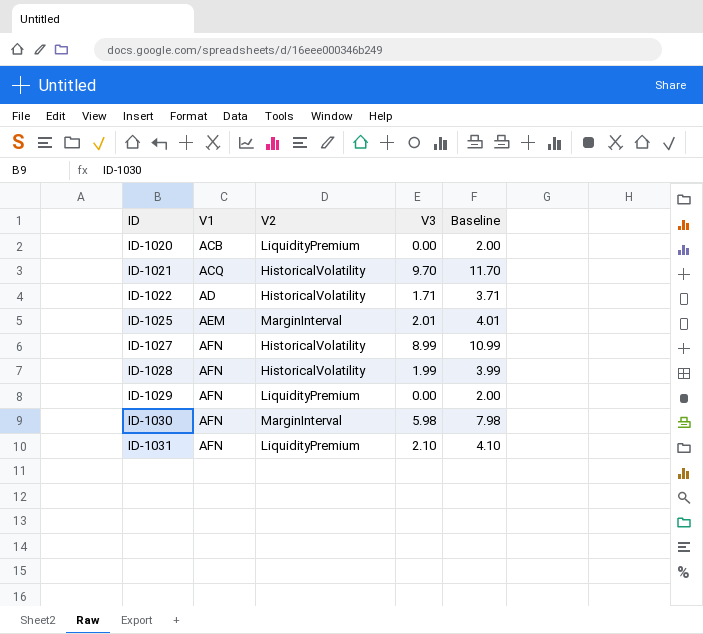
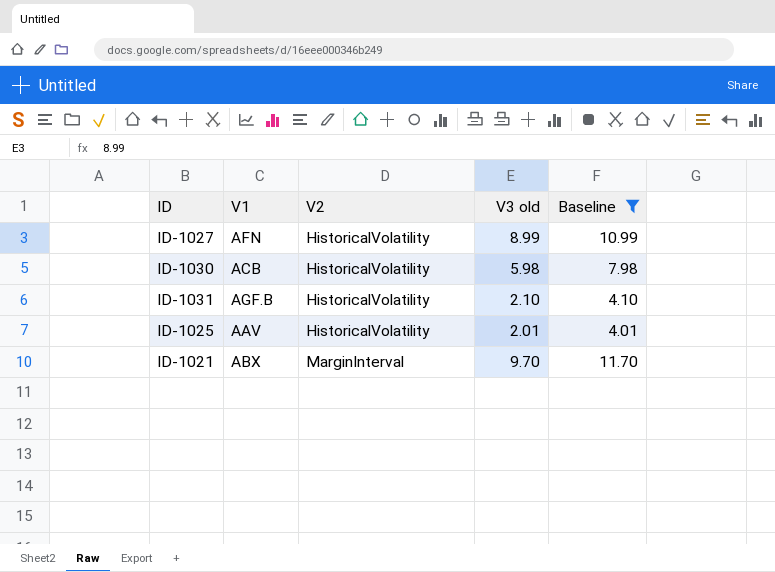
filter: none -> Baseline >= 4.01
row order: ID ascending -> V2 ascending
column name: V3 -> V3 old
ID-1030 | V1: AFN -> ACB
ID-1030 | V2: MarginInterval -> HistoricalVolatility
ID-1031 | V1: AFN -> AGF.B
ID-1031 | V2: LiquidityPremium -> HistoricalVolatility
ID-1025 | V1: AEM -> AAV
ID-1025 | V2: MarginInterval -> HistoricalVolatility
ID-1021 | V1: ACQ -> ABX
ID-1021 | V2: HistoricalVolatility -> MarginInterval

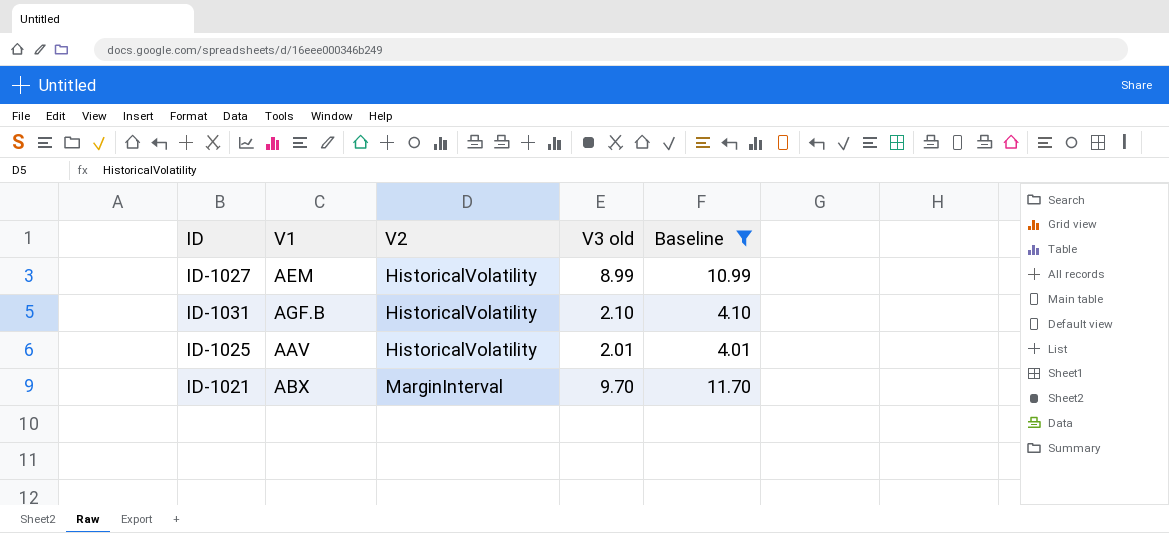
row ID-1030: ACB | HistoricalVolatility | 5.98 | 7.98 -> none
ID-1027 | V1: AFN -> AEM

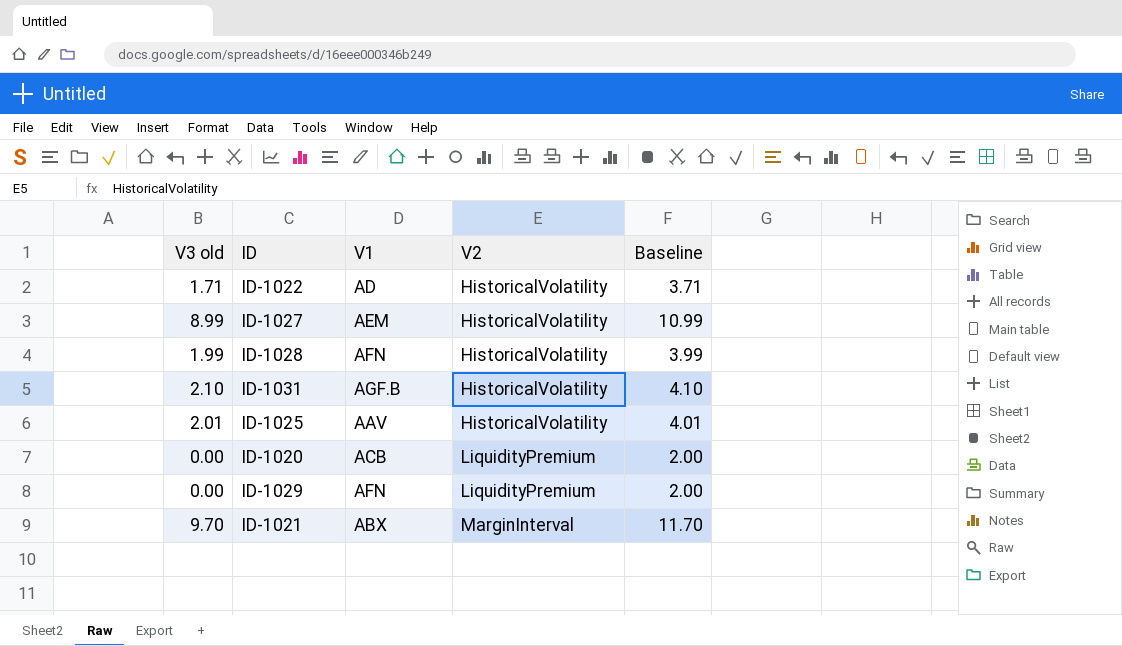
filter: Baseline >= 4.01 -> none
column V3 old | position: 4 -> 1

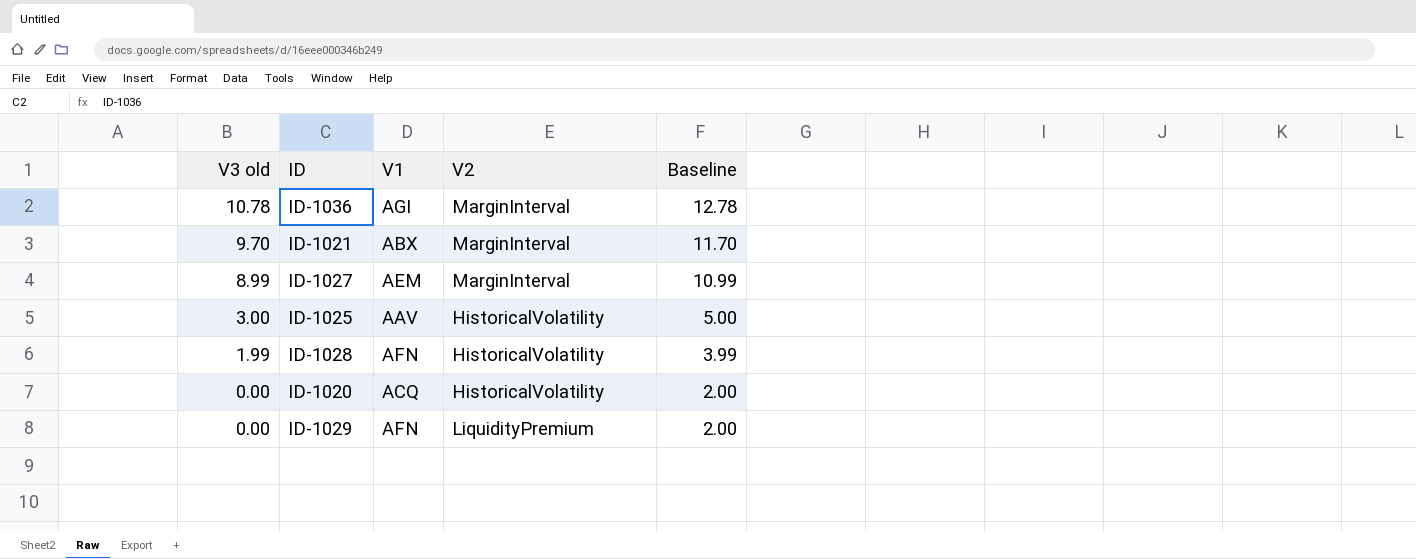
row order: V2 ascending -> V3 old descending
row ID-1022: 1.71 | AD | HistoricalVolatility | 3.71 -> none
row ID-1031: 2.10 | AGF.B | HistoricalVolatility | 4.10 -> none
row ID-1036: none -> 10.78 | AGI | MarginInterval | 12.78
ID-1027 | V2: HistoricalVolatility -> MarginInterval
ID-1025 | V3 old: 2.01 -> 3.00
ID-1025 | Baseline: 4.01 -> 5.00
ID-1020 | V1: ACB -> ACQ
ID-1020 | V2: LiquidityPremium -> HistoricalVolatility

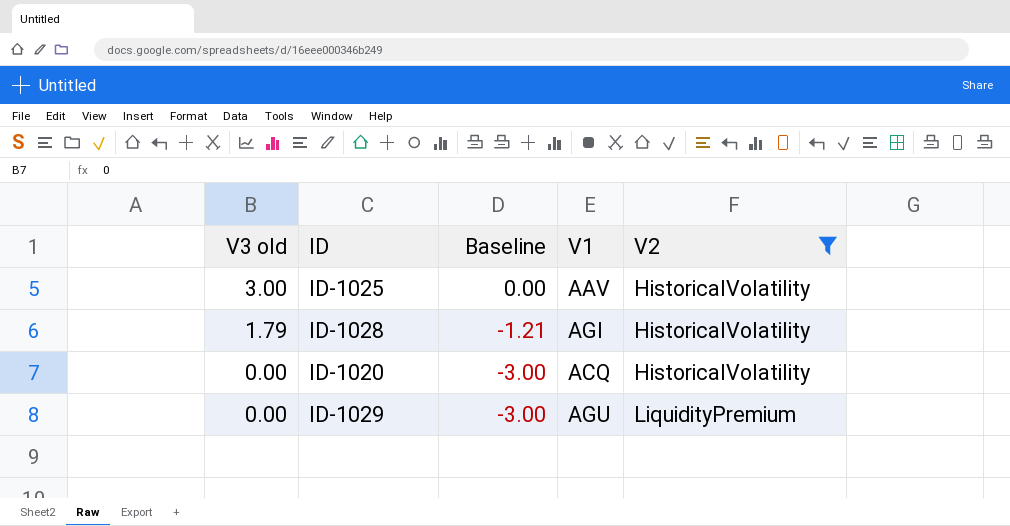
filter: none -> V2 != MarginInterval
column Baseline | formula: [V3 old] + 2 -> [V3 old] - 3
column Baseline | position: 5 -> 3
ID-1028 | V3 old: 1.99 -> 1.79
ID-1028 | V1: AFN -> AGI
ID-1029 | V1: AFN -> AGU

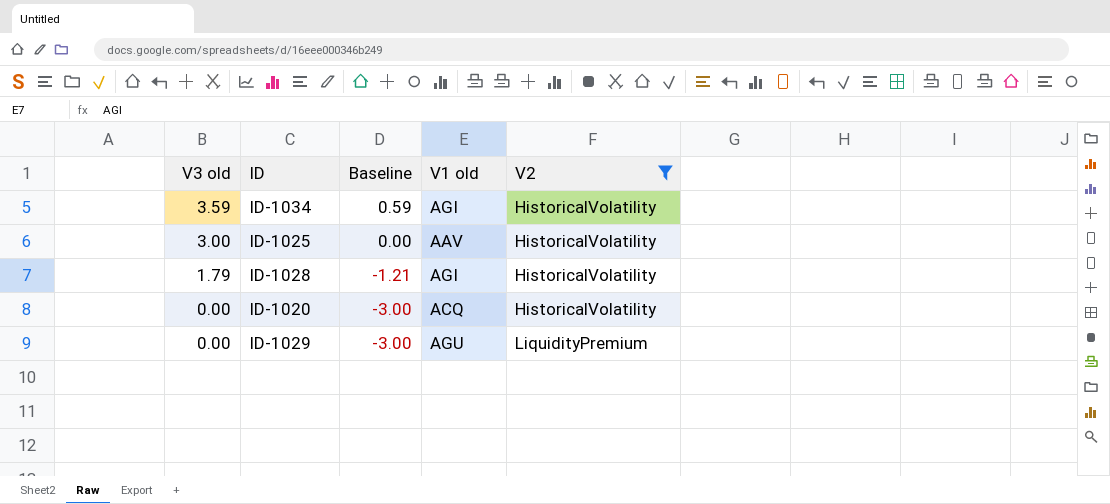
column name: V1 -> V1 old
row ID-1034: none -> 3.59 | 0.59 | AGI | HistoricalVolatility

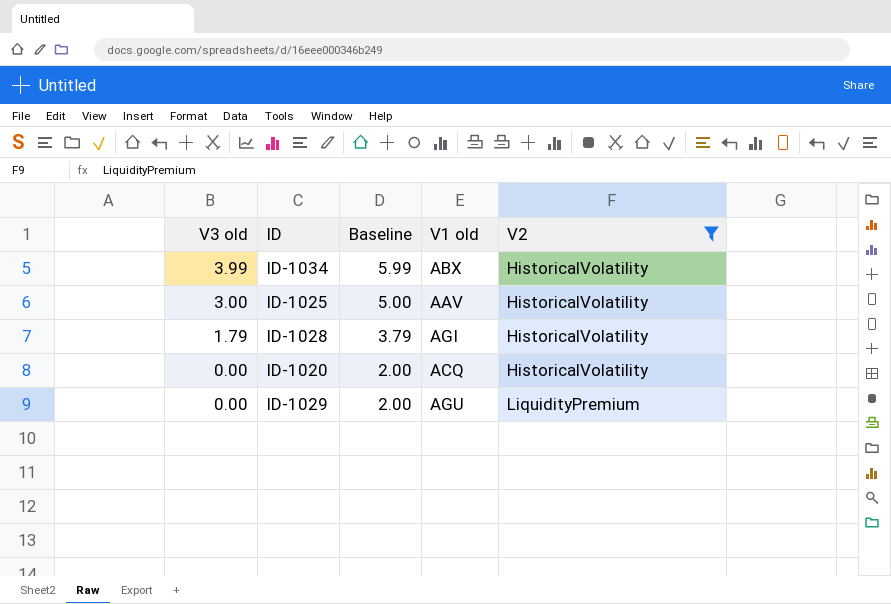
column Baseline | formula: [V3 old] - 3 -> [V3 old] + 2
ID-1034 | V3 old: 3.59 -> 3.99
ID-1034 | V1 old: AGI -> ABX

